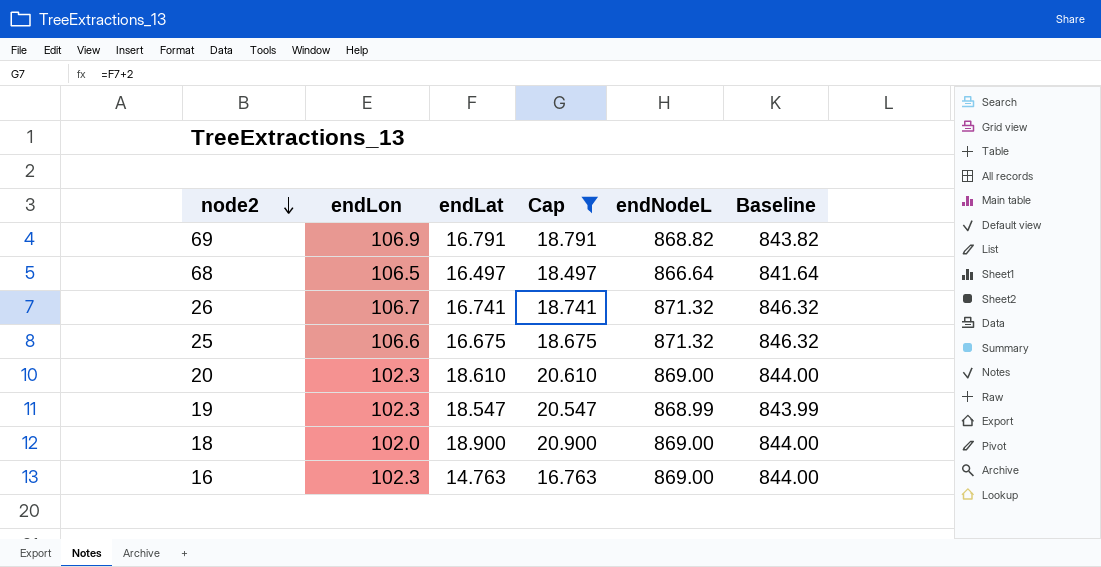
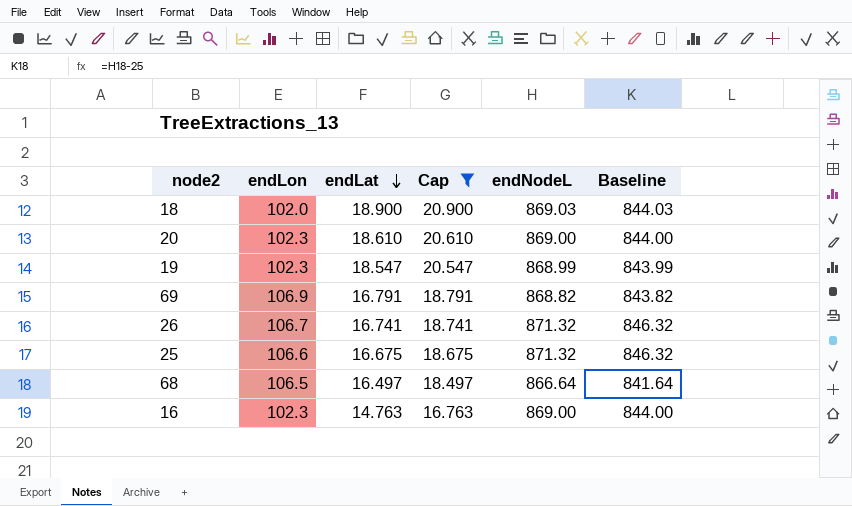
row order: node2 descending -> endLat descending
18 | endNodeL: 869.00 -> 869.03
18 | Baseline: 844.00 -> 844.03

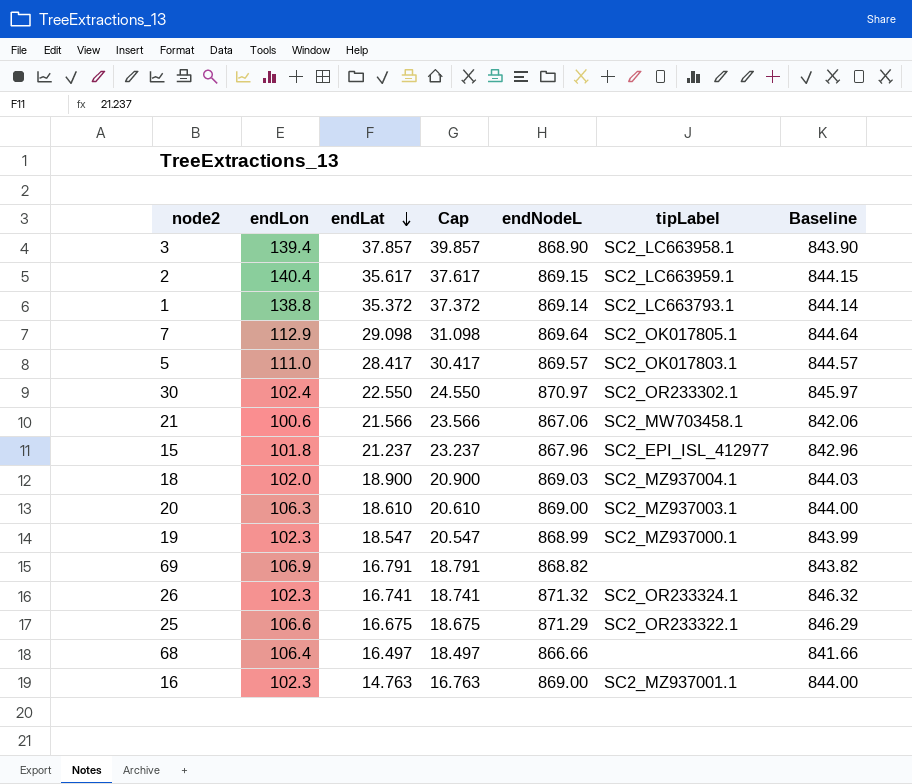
filter: Cap <= 20.900 -> none
column tipLabel | position: none -> 6
20 | endLon: 102.3 -> 106.3
26 | endLon: 106.7 -> 102.3
25 | endNodeL: 871.32 -> 871.29
25 | Baseline: 846.32 -> 846.29
68 | endLon: 106.5 -> 106.4
68 | endNodeL: 866.64 -> 866.66
68 | Baseline: 841.64 -> 841.66

